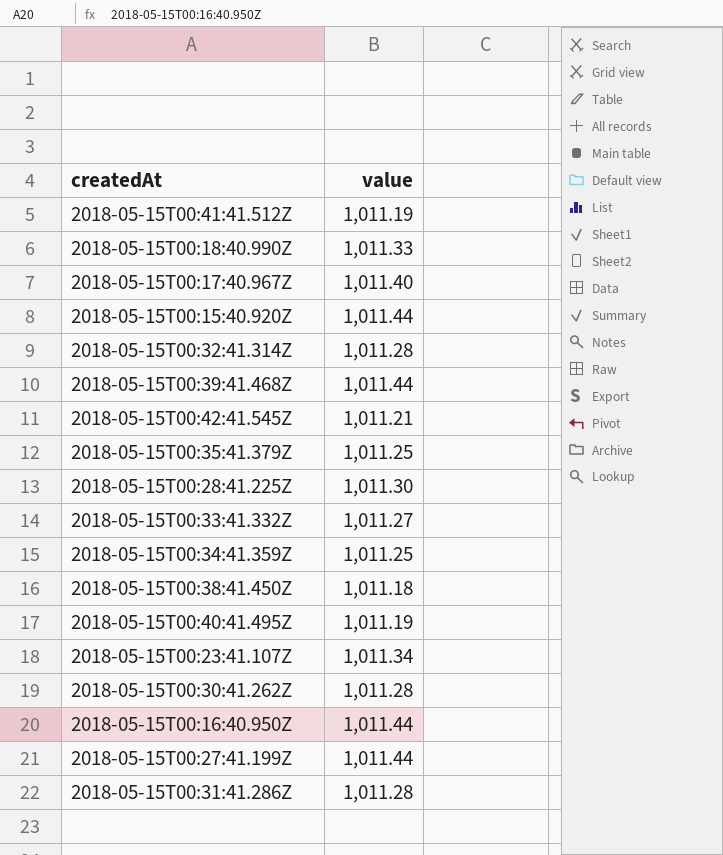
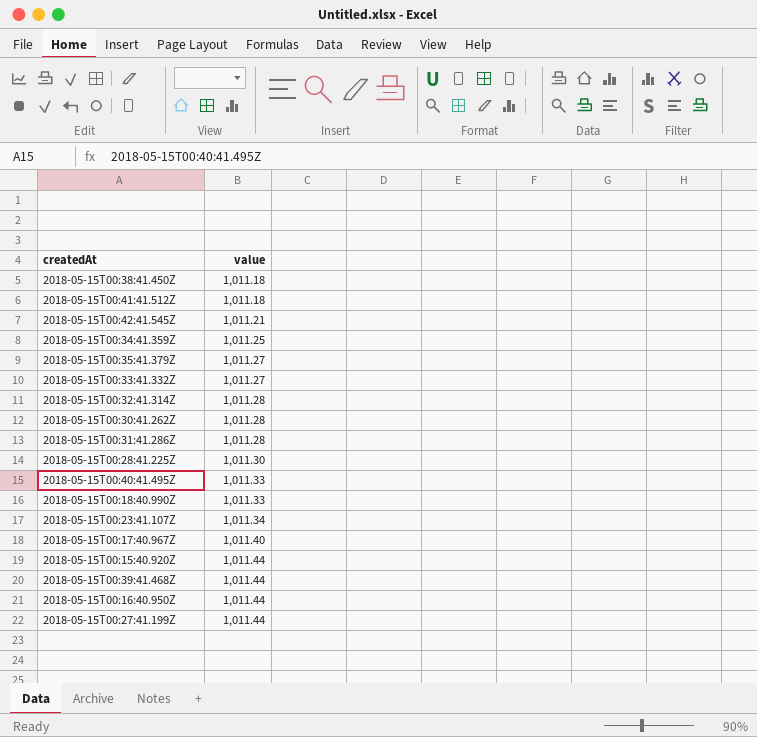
row order: none -> value ascending
2018-05-15T00:41:41.512Z | value: 1,011.19 -> 1,011.18
2018-05-15T00:35:41.379Z | value: 1,011.25 -> 1,011.27
2018-05-15T00:40:41.495Z | value: 1,011.19 -> 1,011.33

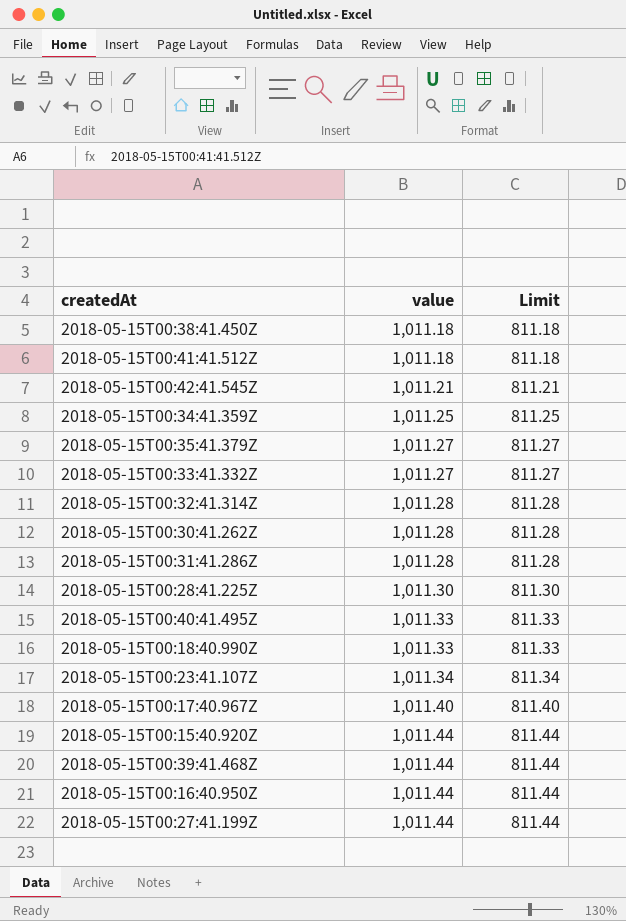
column Limit | formula: none -> [value] - 200

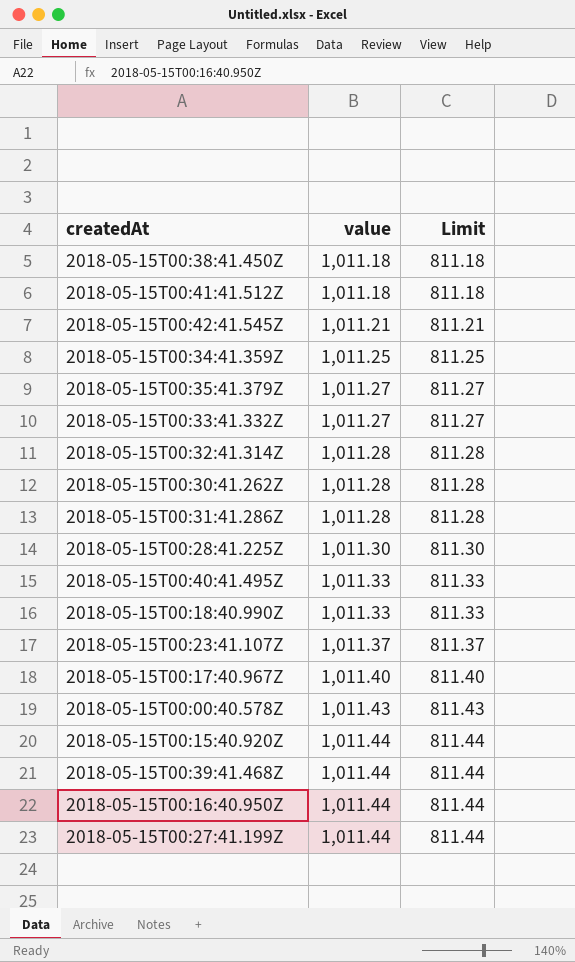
2018-05-15T00:23:41.107Z | value: 1,011.34 -> 1,011.37
2018-05-15T00:23:41.107Z | Limit: 811.34 -> 811.37
row 2018-05-15T00:00:40.578Z: none -> 1,011.43 | 811.43

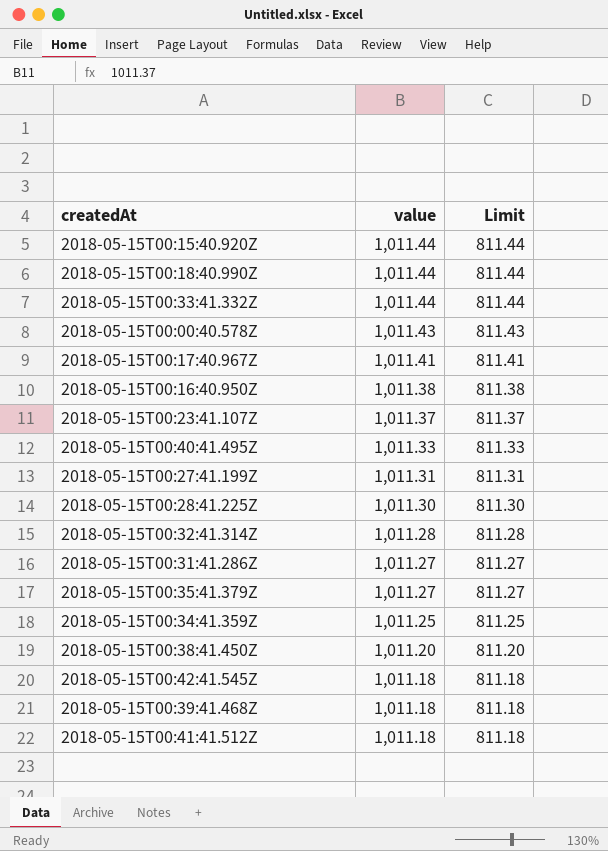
row order: value ascending -> value descending
row 2018-05-15T00:30:41.262Z: 1,011.28 | 811.28 -> none
2018-05-15T00:18:40.990Z | value: 1,011.33 -> 1,011.44
2018-05-15T00:18:40.990Z | Limit: 811.33 -> 811.44
2018-05-15T00:33:41.332Z | value: 1,011.27 -> 1,011.44
2018-05-15T00:33:41.332Z | Limit: 811.27 -> 811.44
2018-05-15T00:17:40.967Z | value: 1,011.40 -> 1,011.41
2018-05-15T00:17:40.967Z | Limit: 811.40 -> 811.41
2018-05-15T00:16:40.950Z | value: 1,011.44 -> 1,011.38
2018-05-15T00:16:40.950Z | Limit: 811.44 -> 811.38
2018-05-15T00:27:41.199Z | value: 1,011.44 -> 1,011.31
2018-05-15T00:27:41.199Z | Limit: 811.44 -> 811.31
2018-05-15T00:31:41.286Z | value: 1,011.28 -> 1,011.27
2018-05-15T00:31:41.286Z | Limit: 811.28 -> 811.27
2018-05-15T00:38:41.450Z | value: 1,011.18 -> 1,011.20
2018-05-15T00:38:41.450Z | Limit: 811.18 -> 811.20
2018-05-15T00:42:41.545Z | value: 1,011.21 -> 1,011.18
2018-05-15T00:42:41.545Z | Limit: 811.21 -> 811.18
2018-05-15T00:39:41.468Z | value: 1,011.44 -> 1,011.18
2018-05-15T00:39:41.468Z | Limit: 811.44 -> 811.18

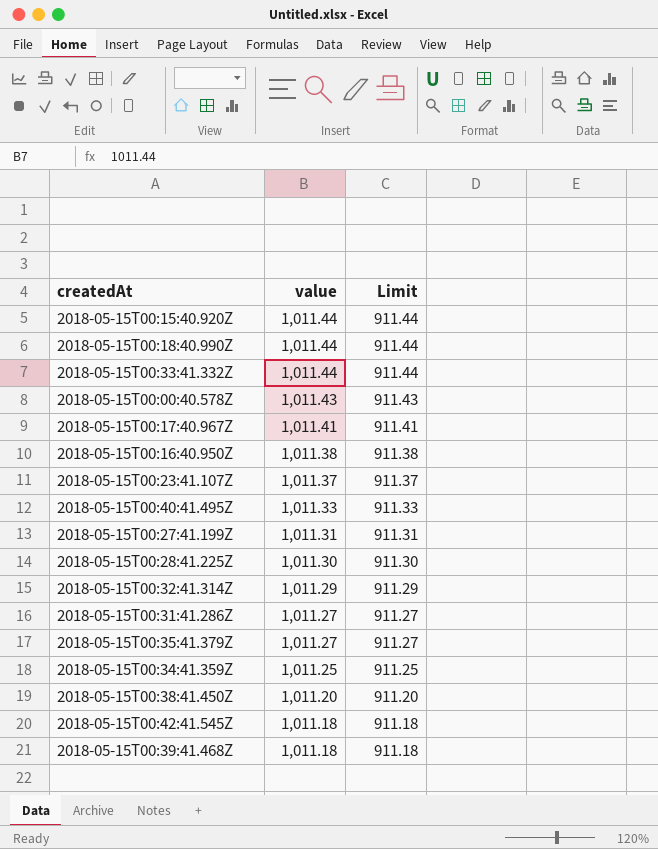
column Limit | formula: [value] - 200 -> [value] - 100
row 2018-05-15T00:41:41.512Z: 1,011.18 | 811.18 -> none
2018-05-15T00:32:41.314Z | value: 1,011.28 -> 1,011.29

